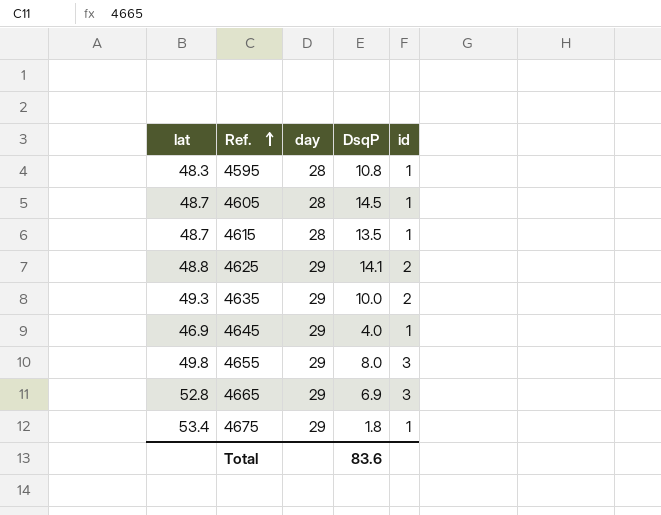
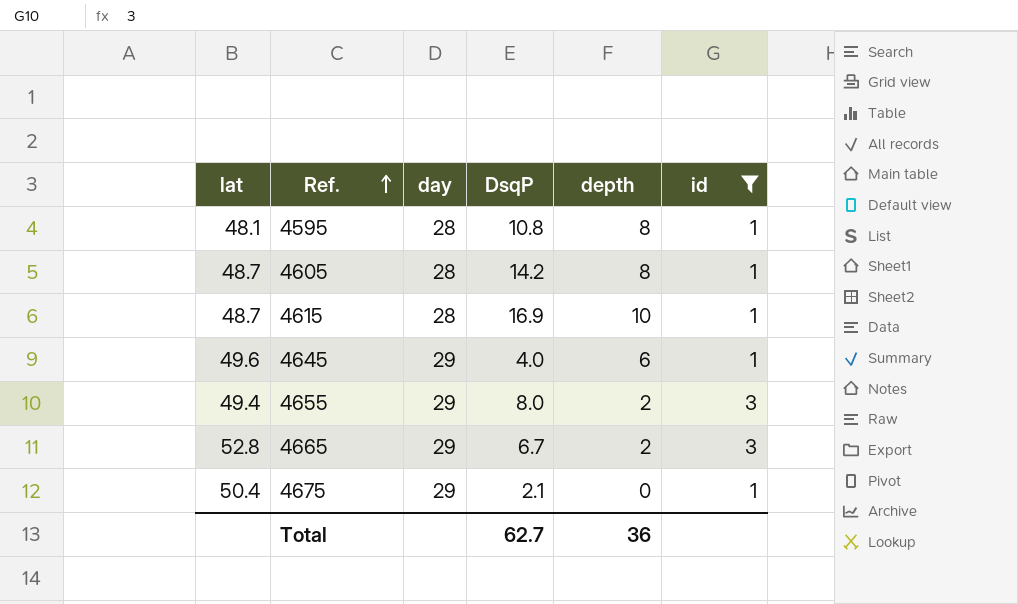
filter: none -> id != 2
column depth | position: none -> 5
4595 | lat: 48.3 -> 48.1
4605 | DsqP: 14.5 -> 14.2
4615 | DsqP: 13.5 -> 16.9
4645 | lat: 46.9 -> 49.6
4655 | lat: 49.8 -> 49.4
4665 | DsqP: 6.9 -> 6.7
4675 | lat: 53.4 -> 50.4
4675 | DsqP: 1.8 -> 2.1
Total | DsqP: 83.6 -> 62.7

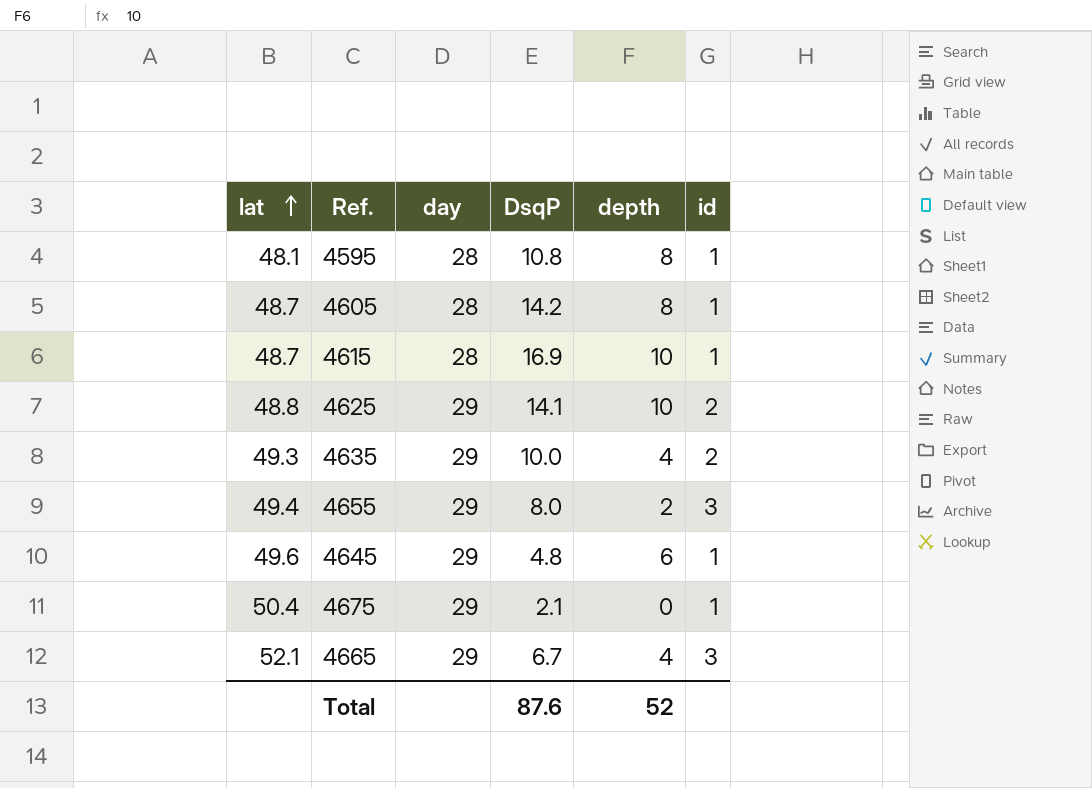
filter: id != 2 -> none
row order: Ref. ascending -> lat ascending
4645 | DsqP: 4.0 -> 4.8
4665 | lat: 52.8 -> 52.1
4665 | depth: 2 -> 4
Total | DsqP: 62.7 -> 87.6
Total | depth: 36 -> 52

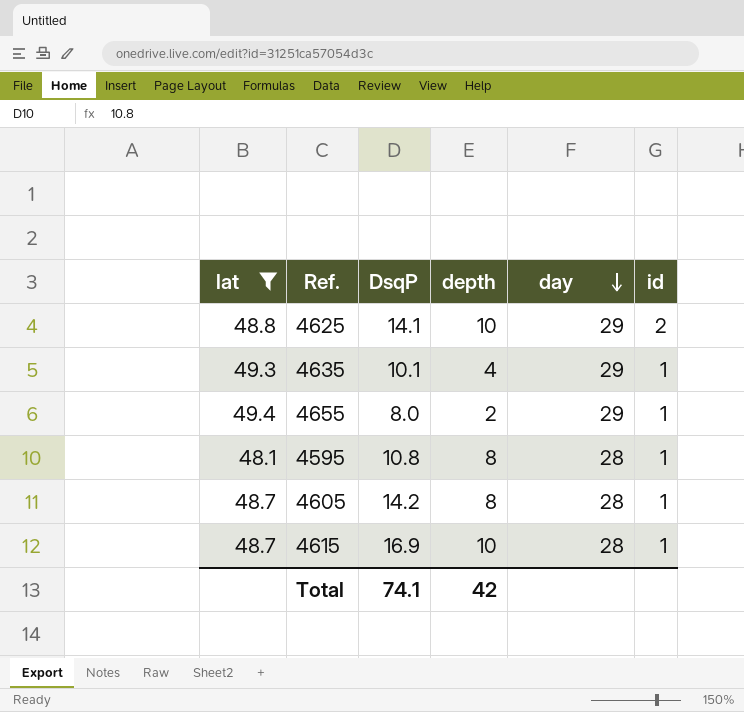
filter: none -> lat <= 49.4
row order: lat ascending -> day descending
column day | position: 3 -> 5
4635 | DsqP: 10.0 -> 10.1
4635 | id: 2 -> 1
4655 | id: 3 -> 1
Total | DsqP: 87.6 -> 74.1
Total | depth: 52 -> 42

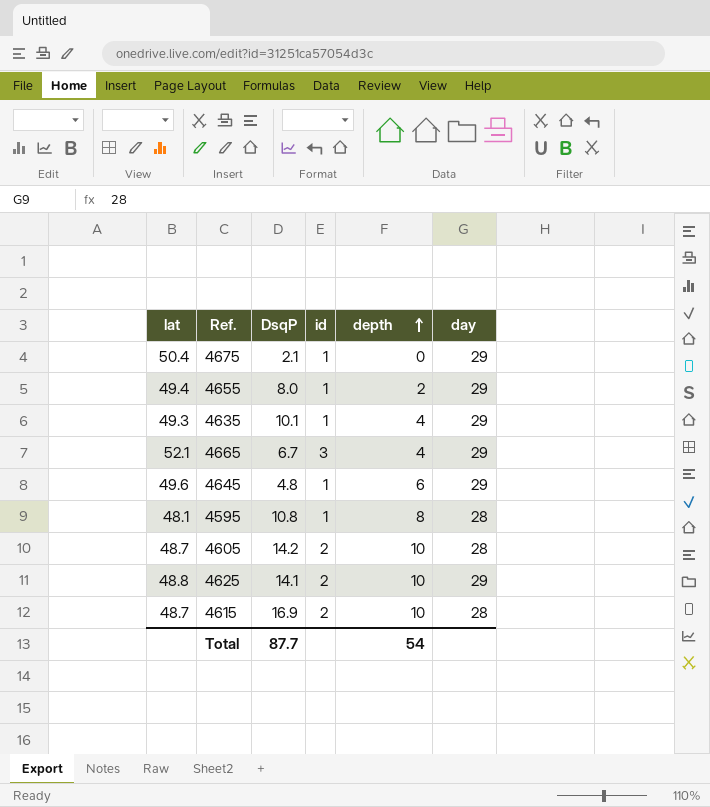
filter: lat <= 49.4 -> none
row order: day descending -> depth ascending
column id | position: 6 -> 4
4605 | id: 1 -> 2
4605 | depth: 8 -> 10
4615 | id: 1 -> 2
Total | DsqP: 74.1 -> 87.7
Total | depth: 42 -> 54

